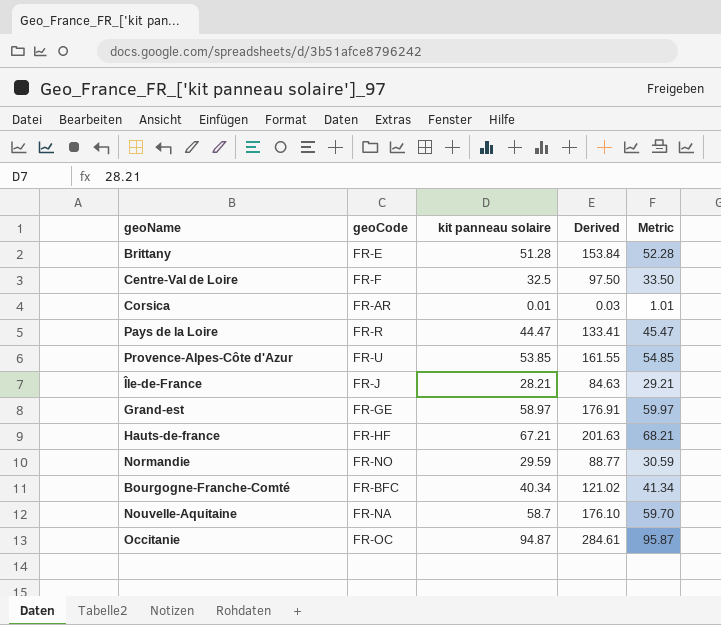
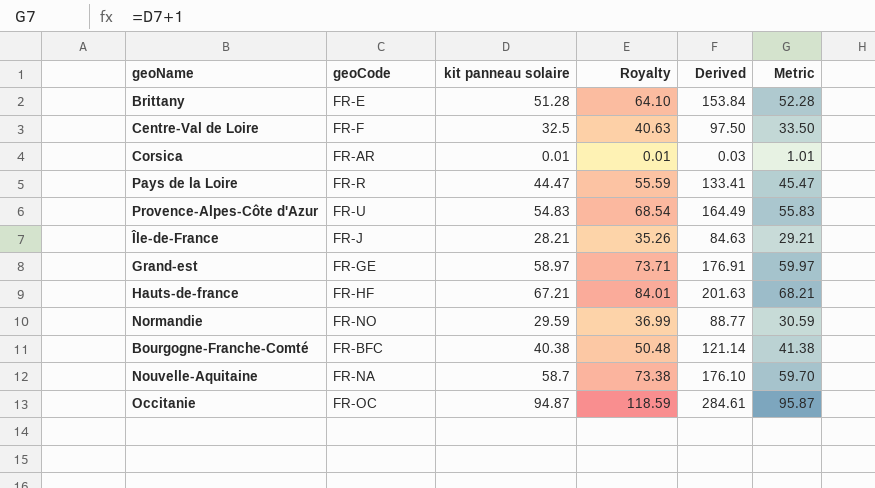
column Royalty | formula: none -> [kit panneau solaire] * 1.25
Provence-Alpes-Côte d'Azur | kit panneau solaire: 53.85 -> 54.83
Provence-Alpes-Côte d'Azur | Derived: 161.55 -> 164.49
Provence-Alpes-Côte d'Azur | Metric: 54.85 -> 55.83
Bourgogne-Franche-Comté | kit panneau solaire: 40.34 -> 40.38
Bourgogne-Franche-Comté | Derived: 121.02 -> 121.14
Bourgogne-Franche-Comté | Metric: 41.34 -> 41.38

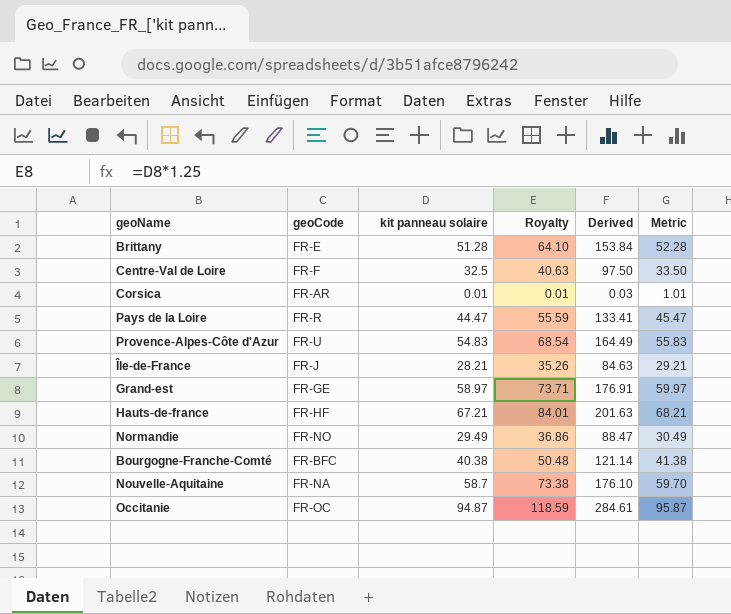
Normandie | kit panneau solaire: 29.59 -> 29.49
Normandie | Royalty: 36.99 -> 36.86
Normandie | Derived: 88.77 -> 88.47
Normandie | Metric: 30.59 -> 30.49

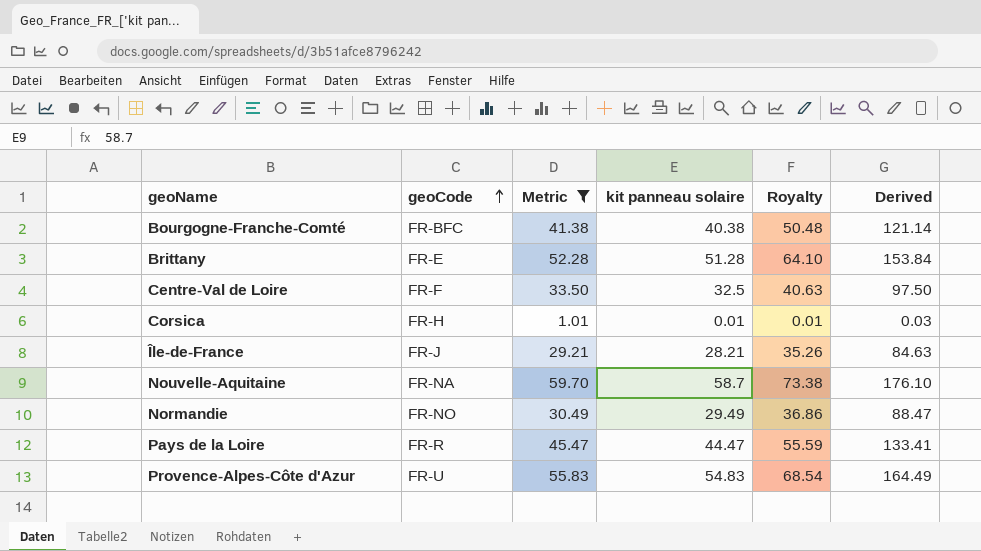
filter: none -> Metric <= 59.70
row order: none -> geoCode ascending
column Metric | position: 6 -> 3
Corsica | geoCode: FR-AR -> FR-H

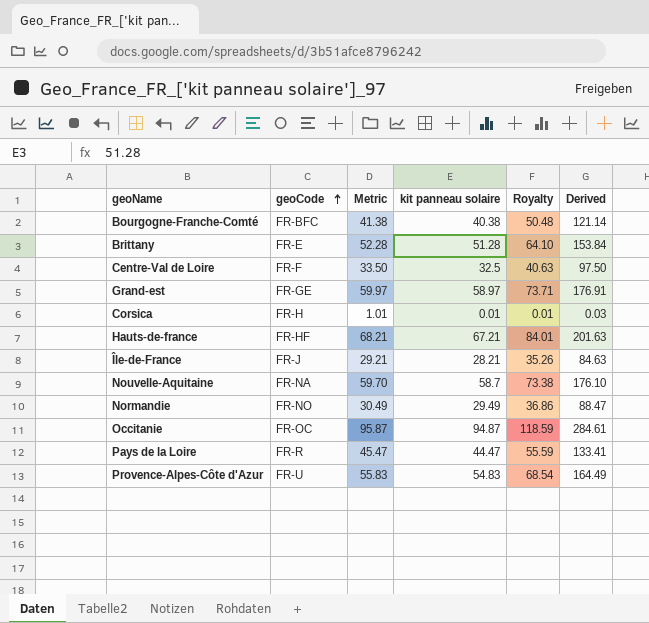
filter: Metric <= 59.70 -> none

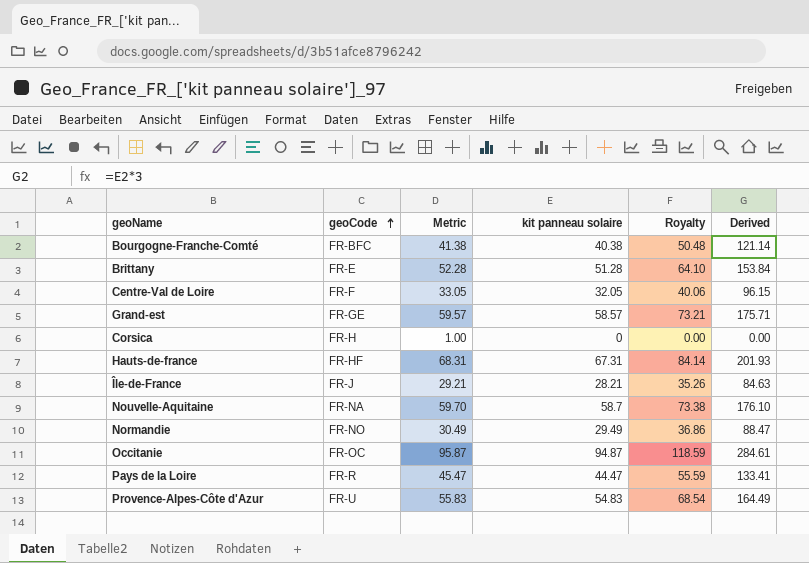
Centre-Val de Loire | Metric: 33.50 -> 33.05
Centre-Val de Loire | kit panneau solaire: 32.5 -> 32.05
Centre-Val de Loire | Royalty: 40.63 -> 40.06
Centre-Val de Loire | Derived: 97.50 -> 96.15
Grand-est | Metric: 59.97 -> 59.57
Grand-est | kit panneau solaire: 58.97 -> 58.57
Grand-est | Royalty: 73.71 -> 73.21
Grand-est | Derived: 176.91 -> 175.71
Corsica | Metric: 1.01 -> 1.00
Corsica | kit panneau solaire: 0.01 -> 0
Corsica | Royalty: 0.01 -> 0.00
Corsica | Derived: 0.03 -> 0.00
Hauts-de-france | Metric: 68.21 -> 68.31
Hauts-de-france | kit panneau solaire: 67.21 -> 67.31
Hauts-de-france | Royalty: 84.01 -> 84.14
Hauts-de-france | Derived: 201.63 -> 201.93

